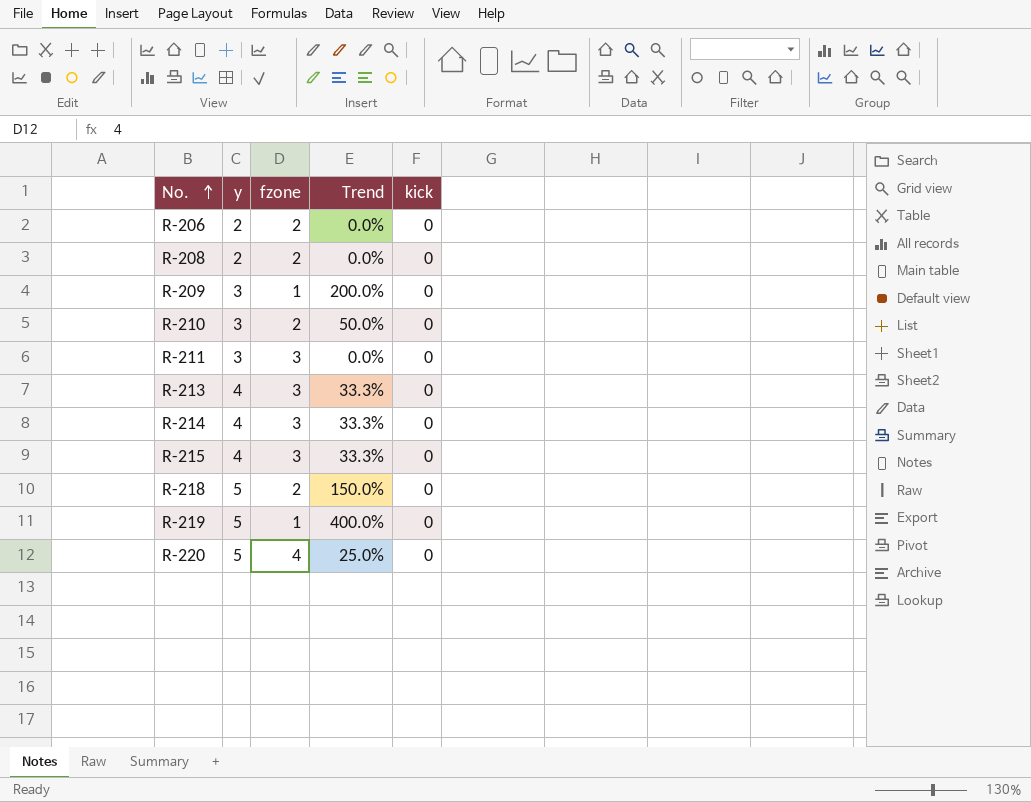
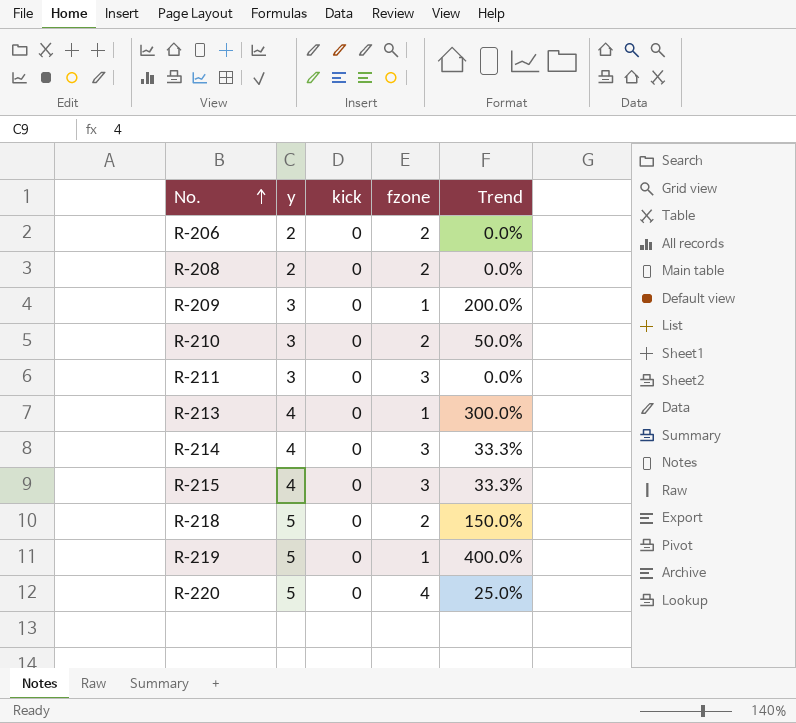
column kick | position: 5 -> 3
R-213 | fzone: 3 -> 1
R-213 | Trend: 33.3% -> 300.0%

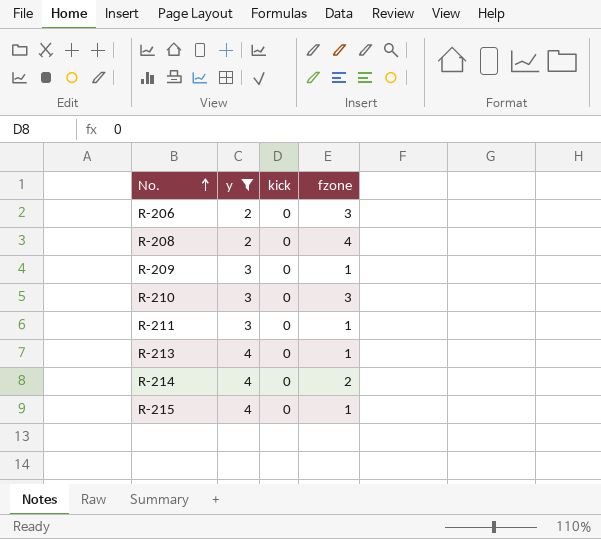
filter: none -> y != 5
column Trend | formula: ([y] - [fzone]) / [fzone] -> none
R-206 | fzone: 2 -> 3
R-208 | fzone: 2 -> 4
R-210 | fzone: 2 -> 3
R-211 | fzone: 3 -> 1
R-214 | fzone: 3 -> 2
R-215 | fzone: 3 -> 1

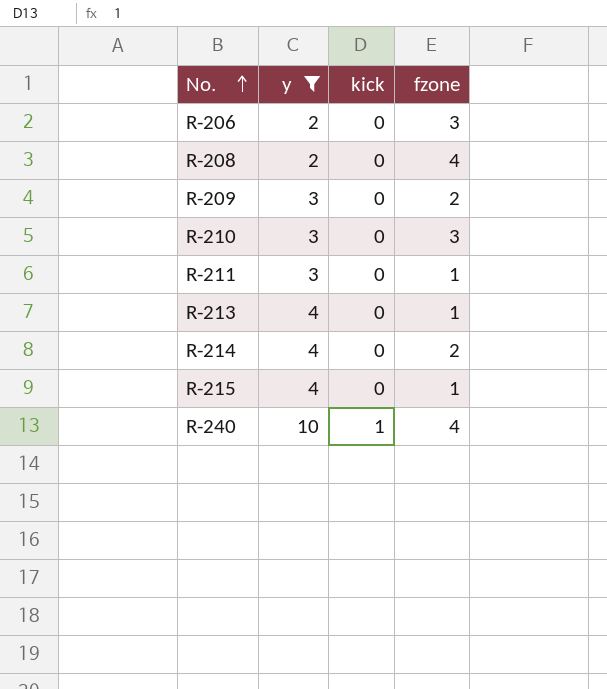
R-209 | fzone: 1 -> 2
row R-240: none -> 10 | 1 | 4

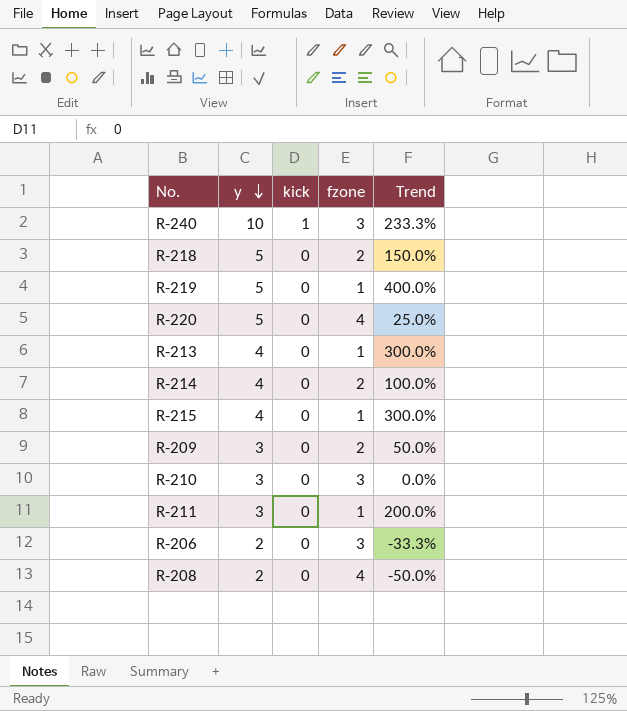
filter: y != 5 -> none
row order: No. ascending -> y descending
column Trend | formula: none -> ([y] - [fzone]) / [fzone]
R-240 | fzone: 4 -> 3

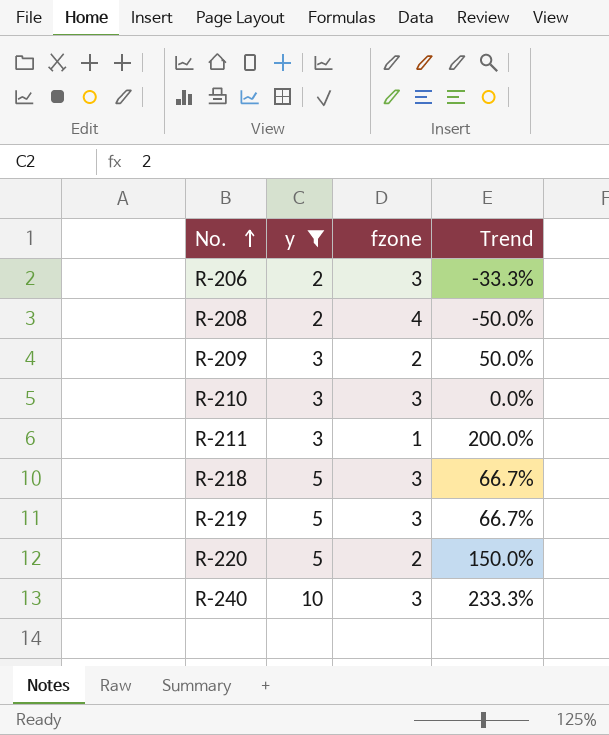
filter: none -> y != 4
row order: y descending -> No. ascending
column kick | position: 3 -> none
R-218 | fzone: 2 -> 3
R-218 | Trend: 150.0% -> 66.7%
R-219 | fzone: 1 -> 3
R-219 | Trend: 400.0% -> 66.7%
R-220 | fzone: 4 -> 2
R-220 | Trend: 25.0% -> 150.0%

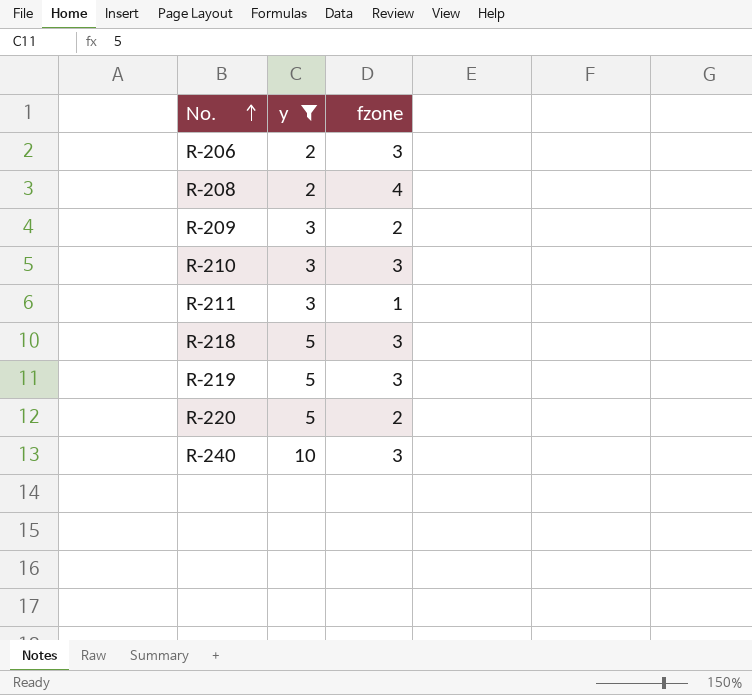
column Trend | formula: ([y] - [fzone]) / [fzone] -> none

